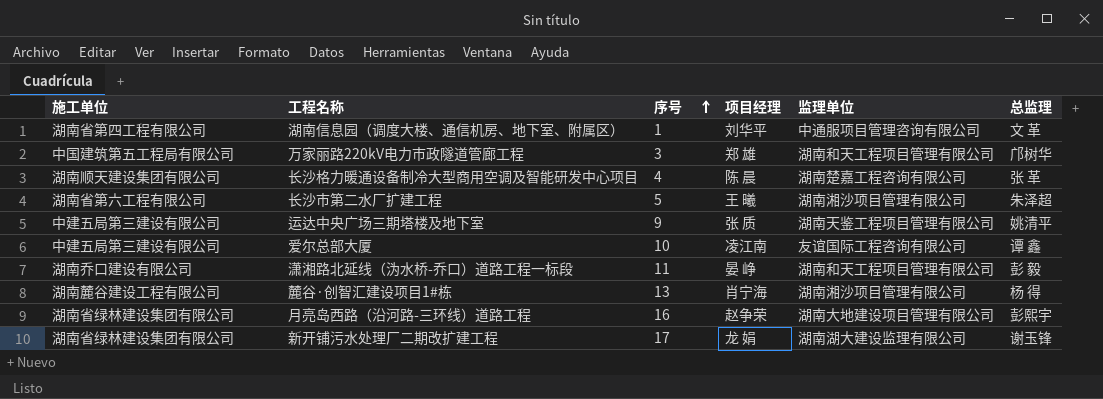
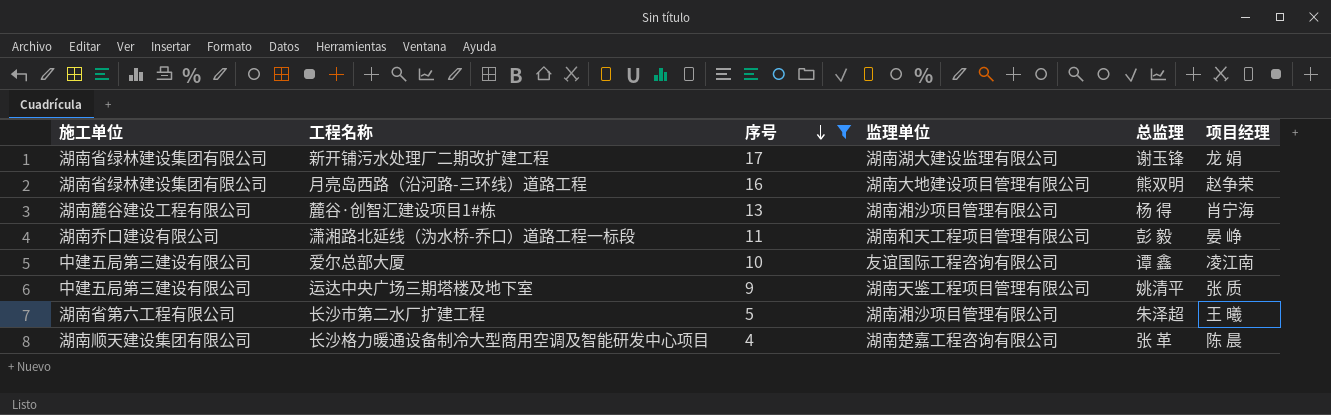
filter: none -> 序号 >= 4
row order: 序号 ascending -> 序号 descending
column 项目经理 | position: 4 -> 6
月亮岛西路（沿河路-三环线）道路工程 | 总监理: 彭熙宇 -> 熊双明

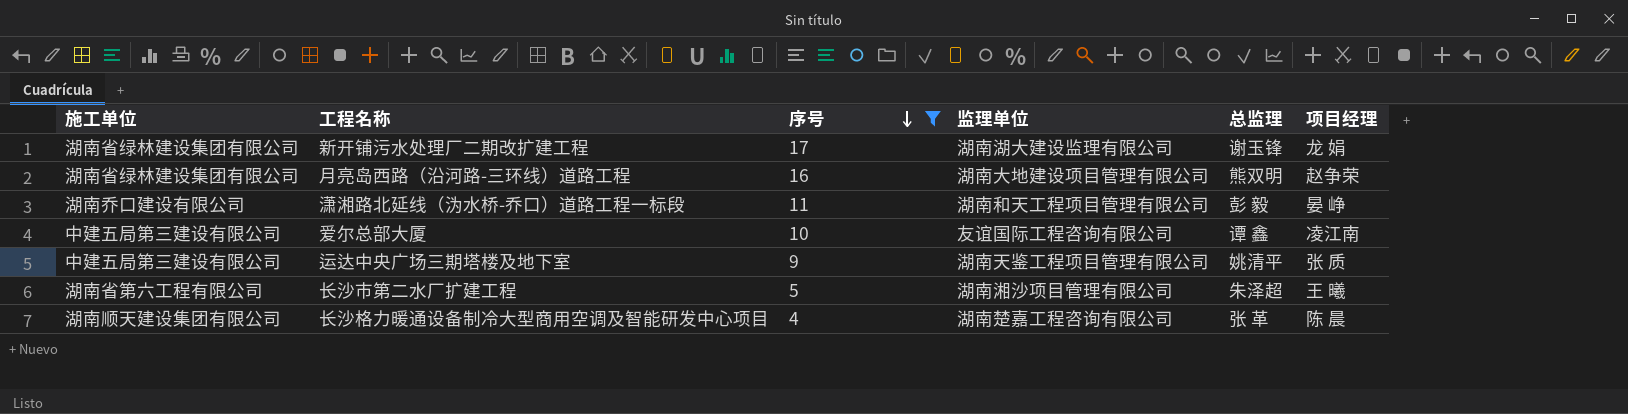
row 麓谷·创智汇建设项目1#栋: 湖南麓谷建设工程有限公司 | 13 | 湖南湘沙项目管理有限公司 | 杨 得 | 肖宁海 -> none

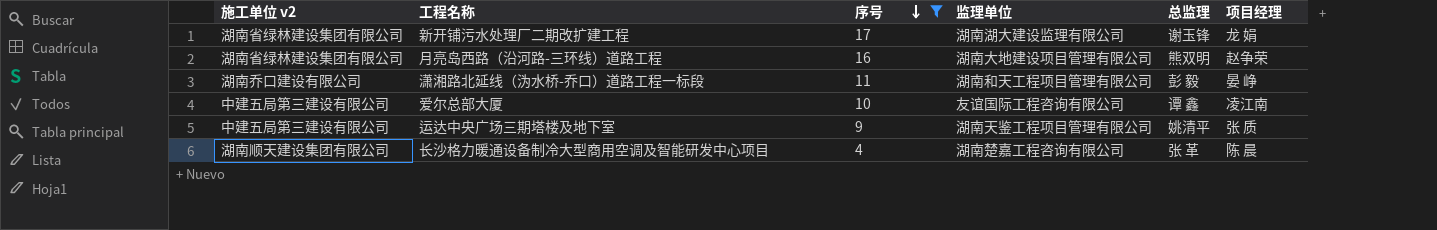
column name: 施工单位 -> 施工单位 v2
row 长沙市第二水厂扩建工程: 湖南省第六工程有限公司 | 5 | 湖南湘沙项目管理有限公司 | 朱泽超 | 王 曦 -> none

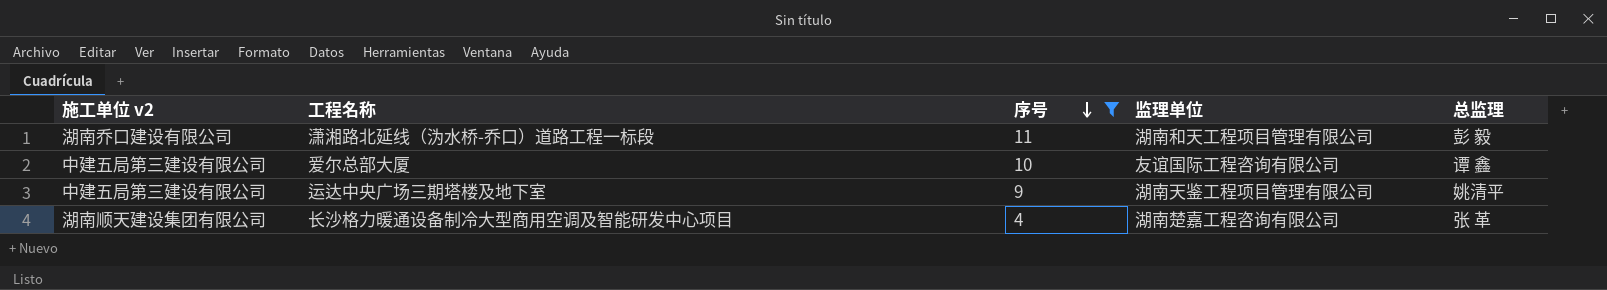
column 项目经理 | position: 6 -> none
row 新开铺污水处理厂二期改扩建工程: 湖南省绿林建设集团有限公司 | 17 | 湖南湖大建设监理有限公司 | 谢玉锋 | 龙 娟 -> none
row 月亮岛西路（沿河路-三环线）道路工程: 湖南省绿林建设集团有限公司 | 16 | 湖南大地建设项目管理有限公司 | 熊双明 | 赵争荣 -> none

